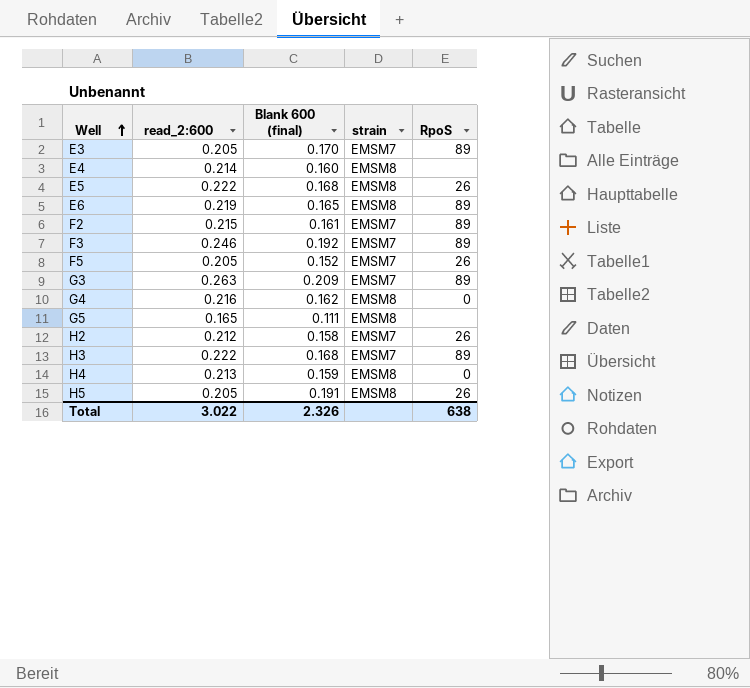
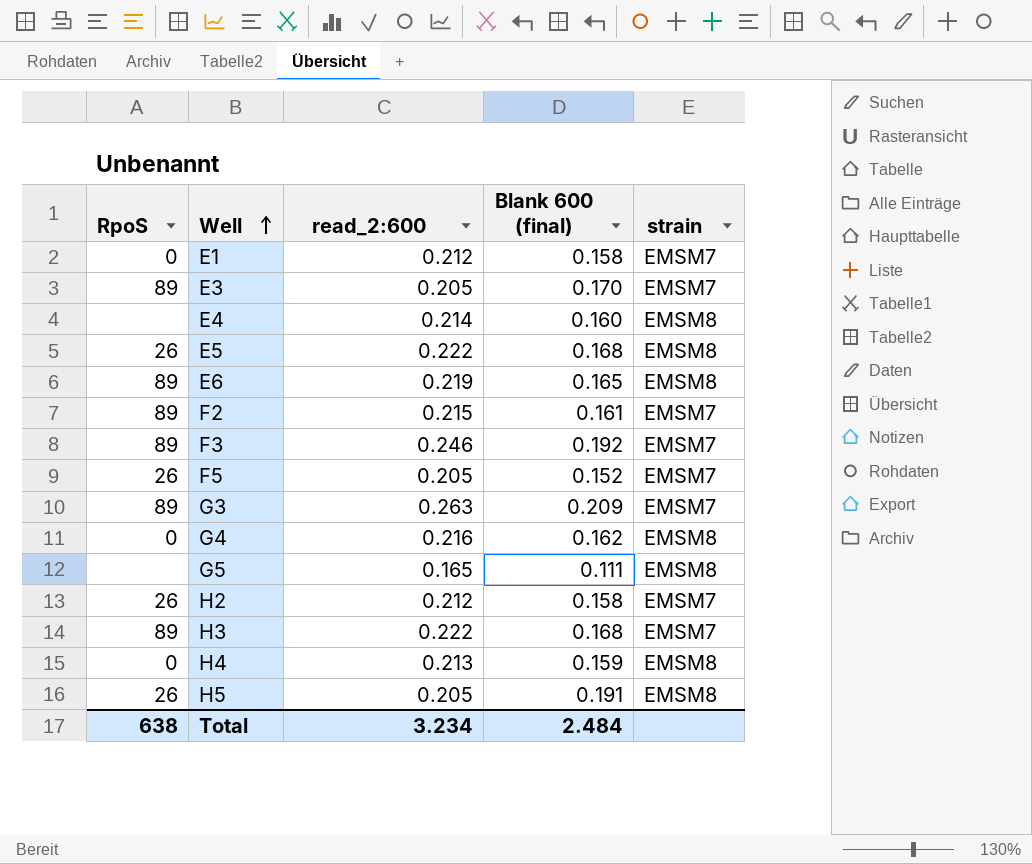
column RpoS | position: 5 -> 1
row E1: none -> 0 | 0.212 | 0.158 | EMSM7
Total | read_2:600: 3.022 -> 3.234
Total | Blank 600 (final): 2.326 -> 2.484

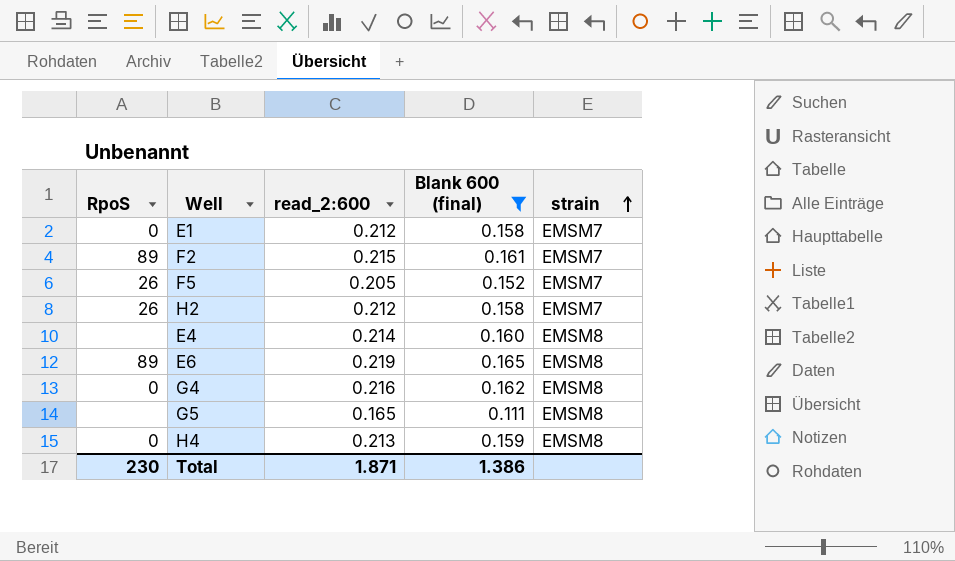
filter: none -> Blank 600 (final) <= 0.165
row order: Well ascending -> strain ascending
Total | RpoS: 638 -> 230
Total | read_2:600: 3.234 -> 1.871
Total | Blank 600 (final): 2.484 -> 1.386

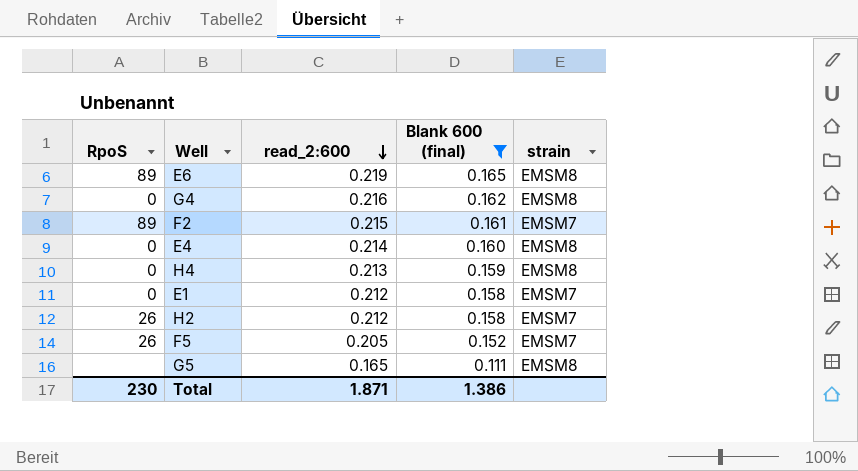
row order: strain ascending -> read_2:600 descending
E4 | RpoS: none -> 0

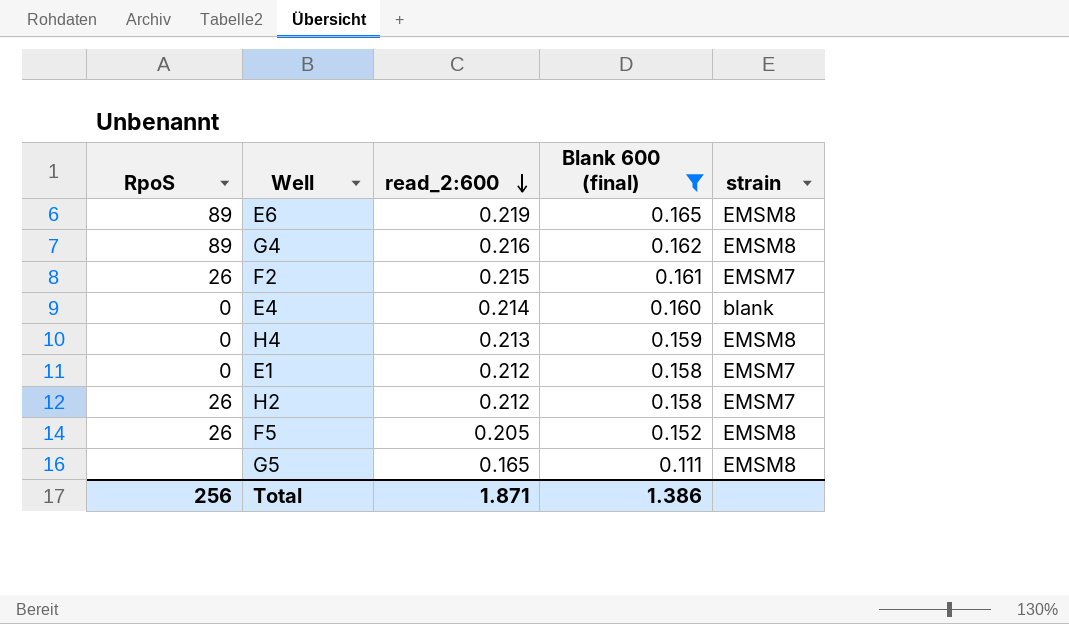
G4 | RpoS: 0 -> 89
F2 | RpoS: 89 -> 26
E4 | strain: EMSM8 -> blank
F5 | strain: EMSM7 -> EMSM8
Total | RpoS: 230 -> 256

